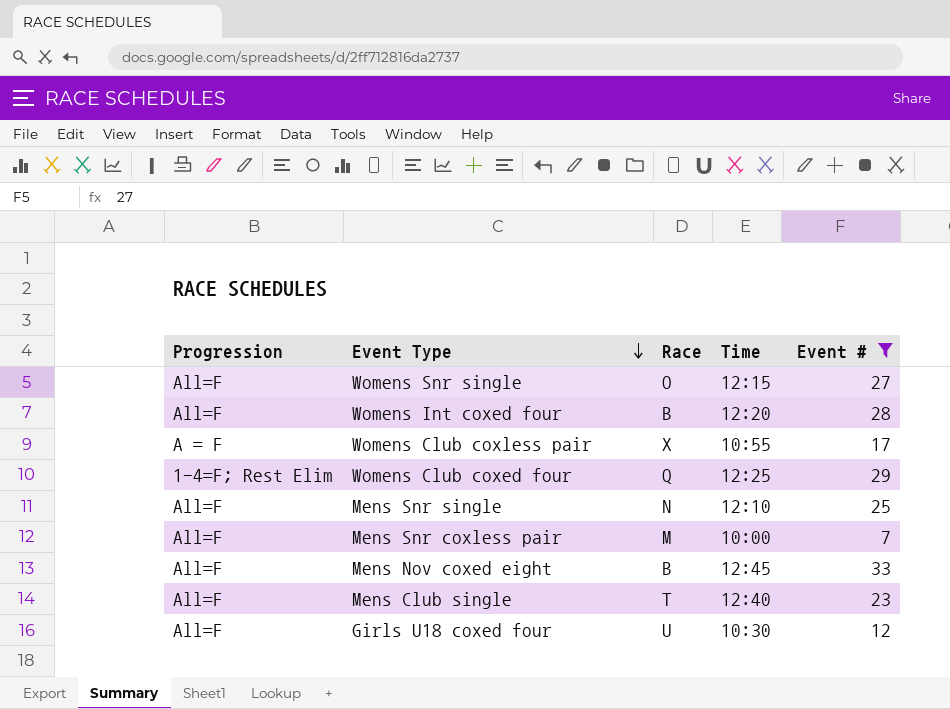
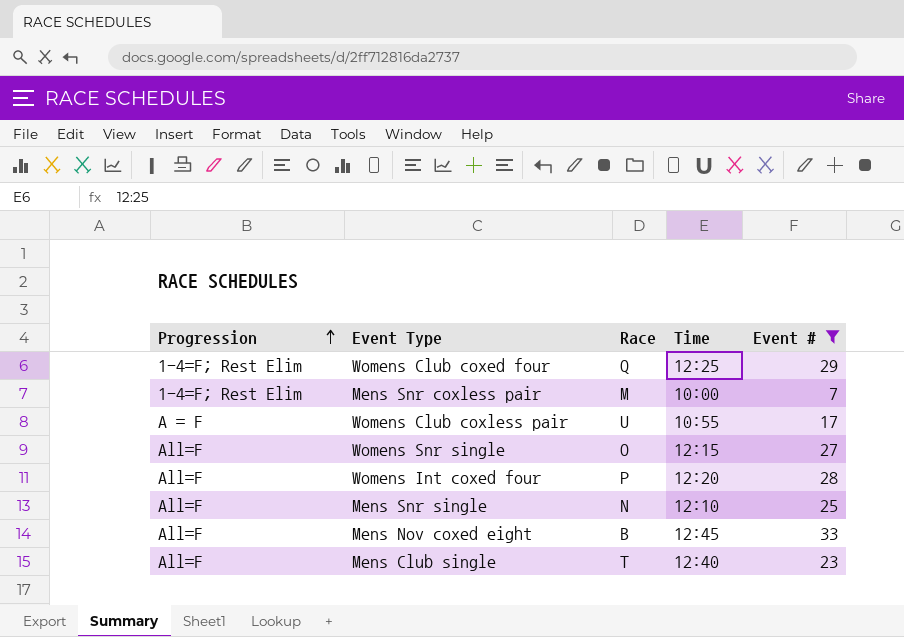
row order: Event Type descending -> Progression ascending
row Girls U18 coxed four: All=F | U | 10:30 | 12 -> none
Mens Snr coxless pair | Progression: All=F -> 1-4=F; Rest Elim
Womens Club coxless pair | Race: X -> U
Womens Int coxed four | Race: B -> P

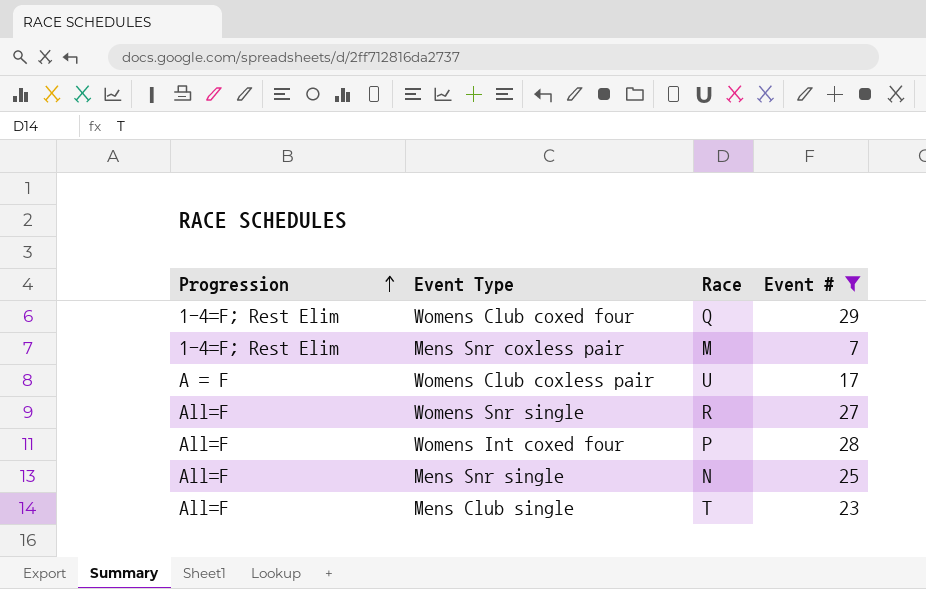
column Time | position: 4 -> none
row Mens Nov coxed eight: All=F | B | 12:45 | 33 -> none
Womens Snr single | Race: O -> R

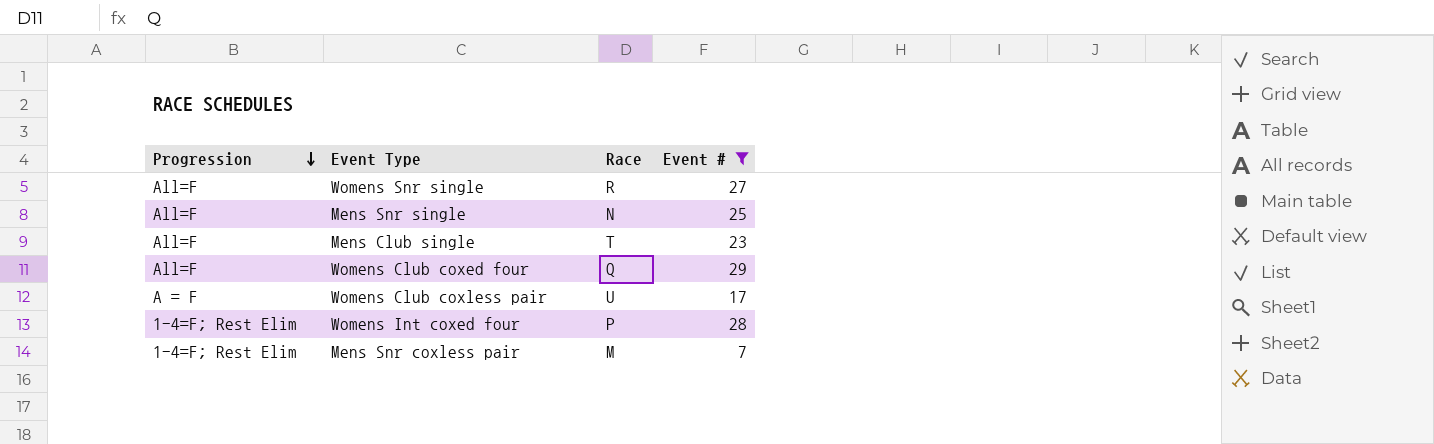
row order: Progression ascending -> Progression descending
Womens Club coxed four | Progression: 1-4=F; Rest Elim -> All=F
Womens Int coxed four | Progression: All=F -> 1-4=F; Rest Elim

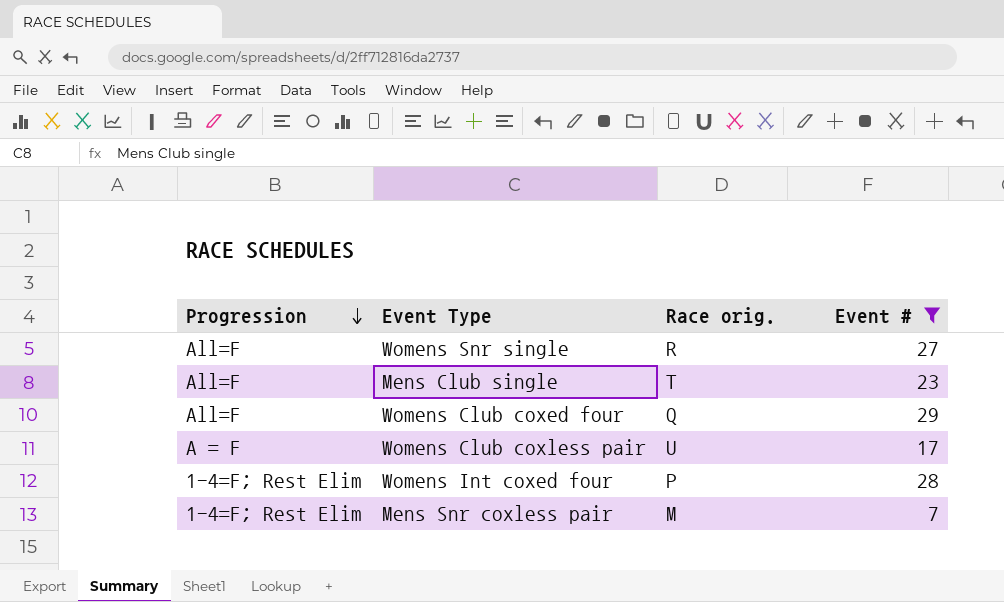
column name: Race -> Race orig.
row Mens Snr single: All=F | N | 25 -> none

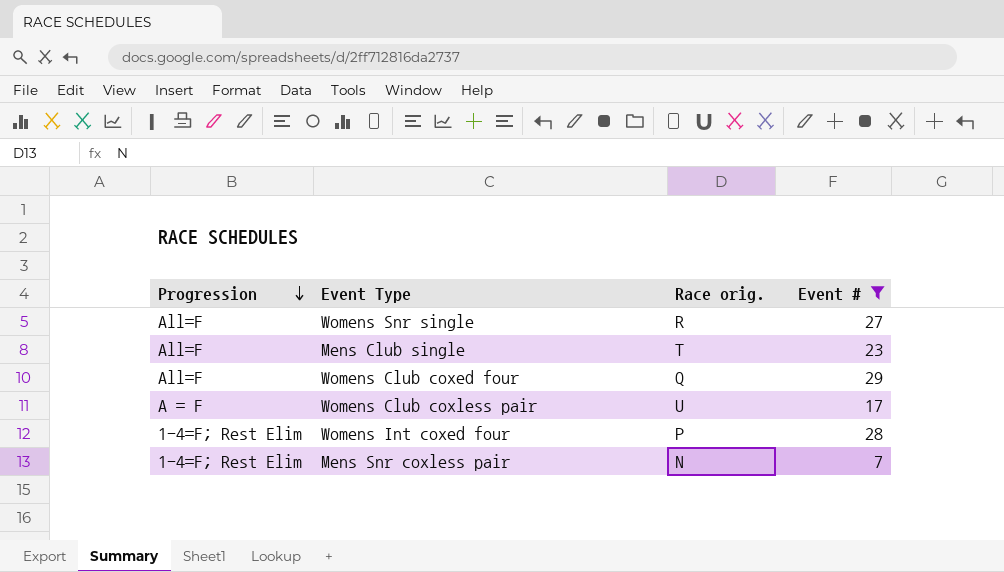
Mens Snr coxless pair | Race orig.: M -> N

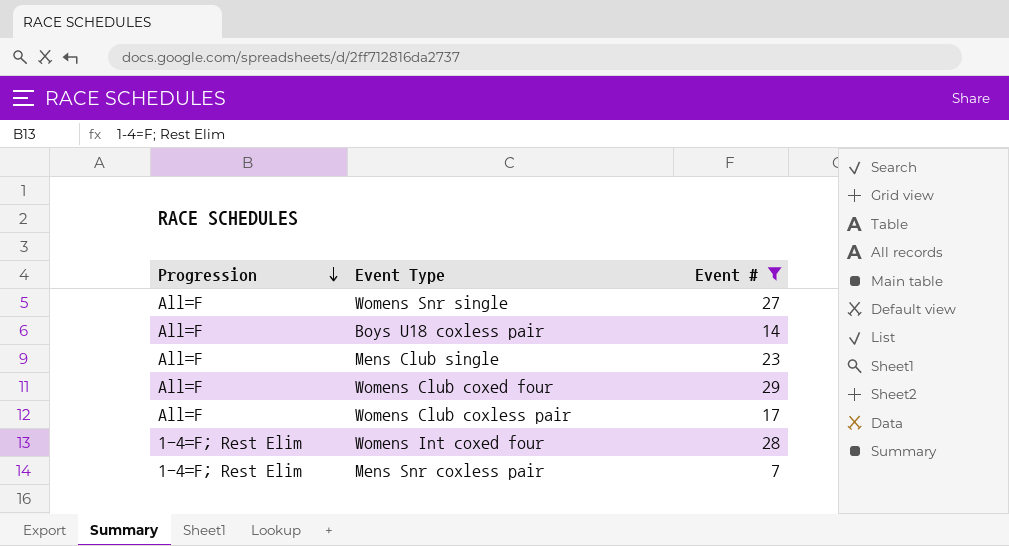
column Race orig. | position: 3 -> none
row Boys U18 coxless pair: none -> All=F | 14
Womens Club coxless pair | Progression: A = F -> All=F

